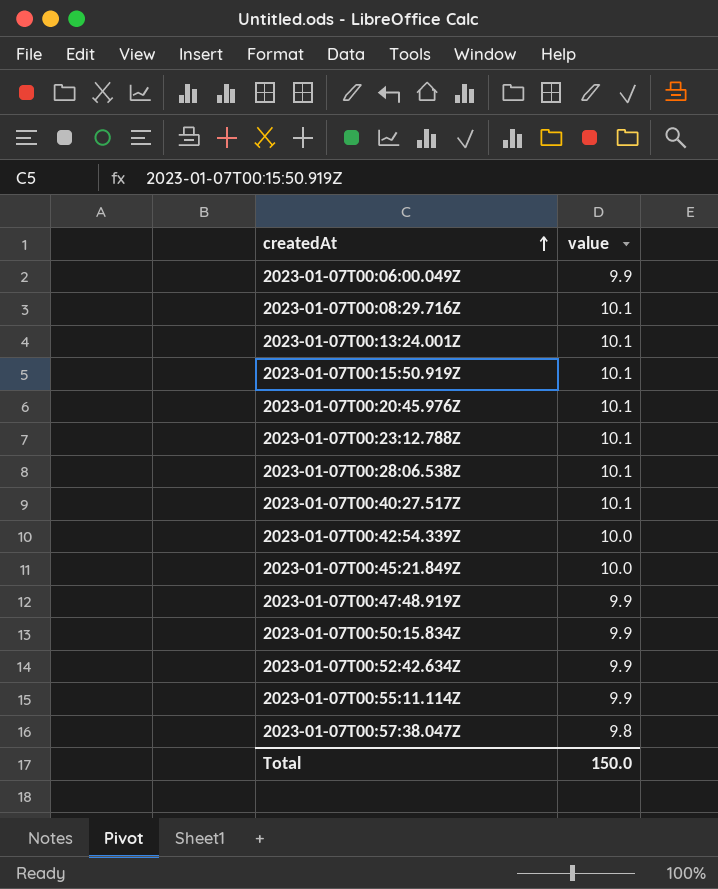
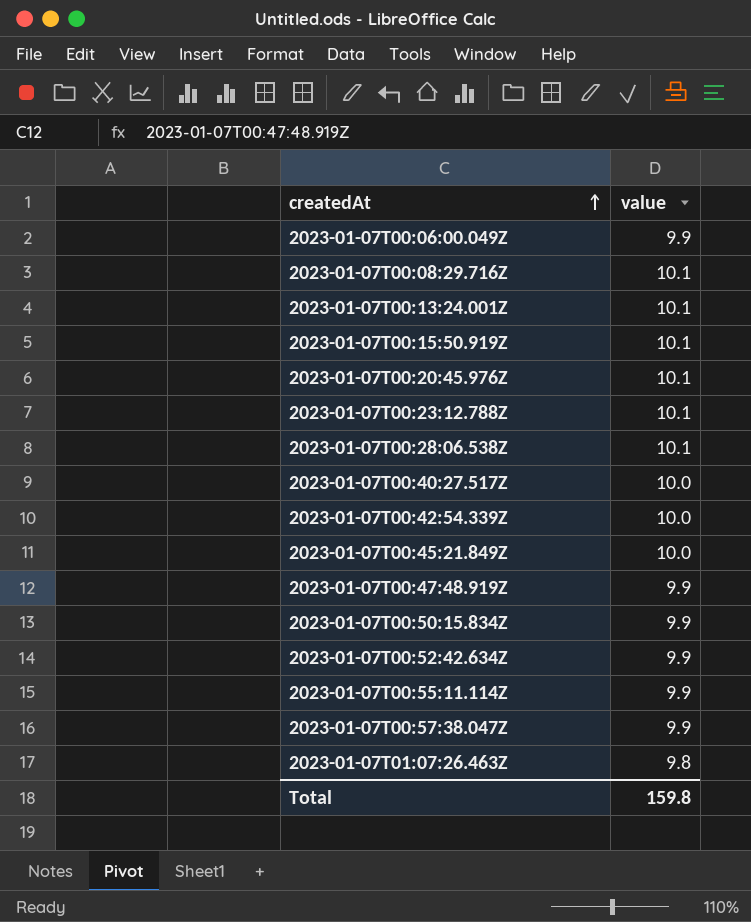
2023-01-07T00:40:27.517Z | value: 10.1 -> 10.0
2023-01-07T00:57:38.047Z | value: 9.8 -> 9.9
row 2023-01-07T01:07:26.463Z: none -> 9.8
Total | value: 150.0 -> 159.8

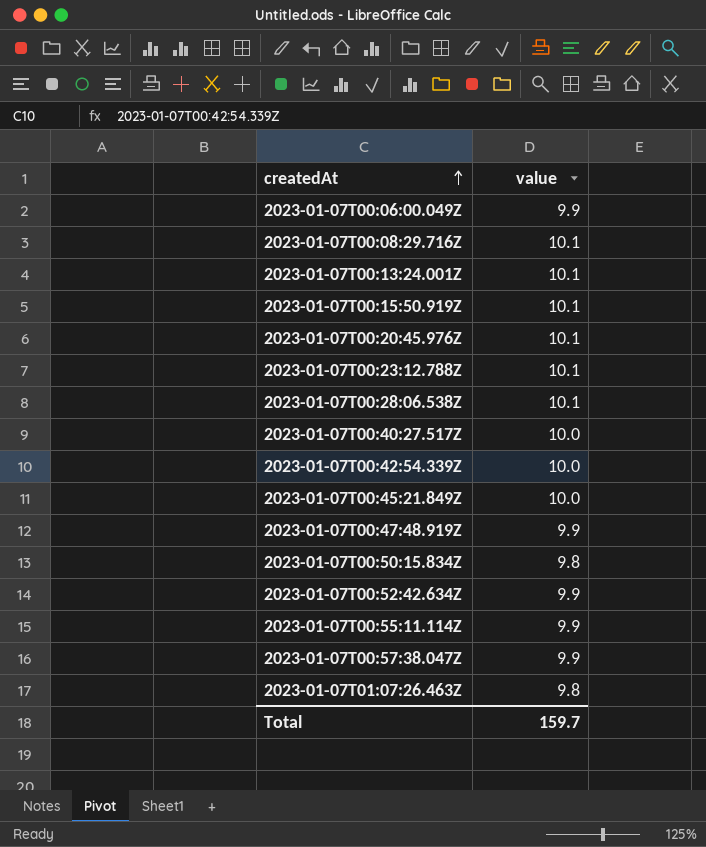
2023-01-07T00:50:15.834Z | value: 9.9 -> 9.8
Total | value: 159.8 -> 159.7

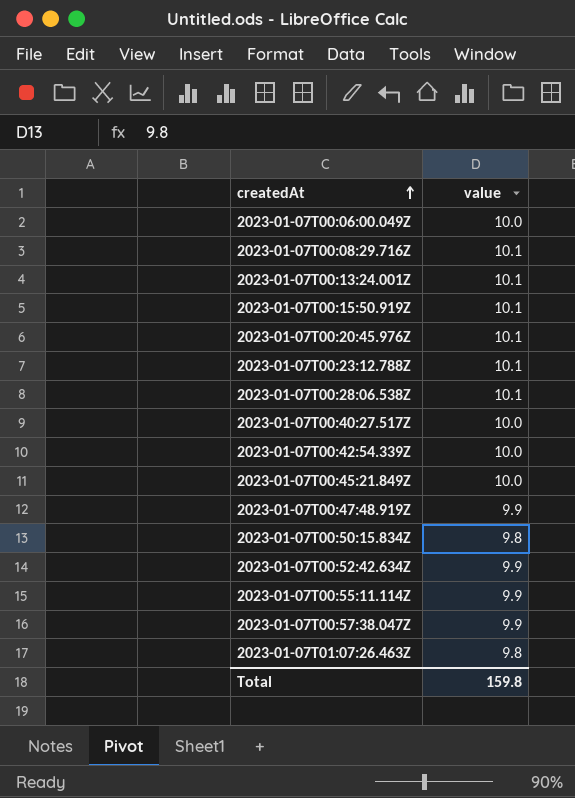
2023-01-07T00:06:00.049Z | value: 9.9 -> 10.0
Total | value: 159.7 -> 159.8

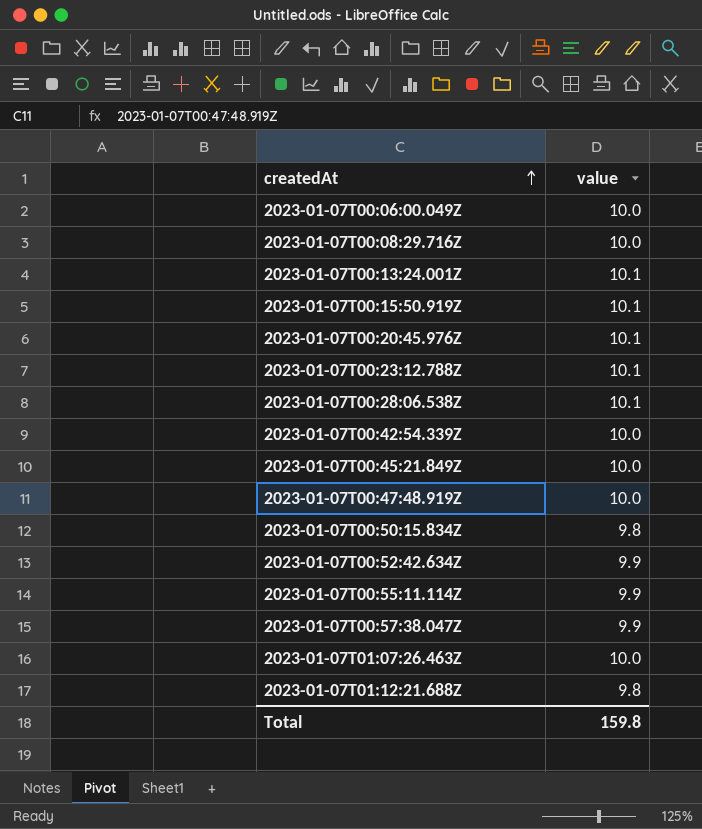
row 2023-01-07T00:40:27.517Z: 10.0 -> none
2023-01-07T00:08:29.716Z | value: 10.1 -> 10.0
2023-01-07T00:47:48.919Z | value: 9.9 -> 10.0
2023-01-07T01:07:26.463Z | value: 9.8 -> 10.0
row 2023-01-07T01:12:21.688Z: none -> 9.8

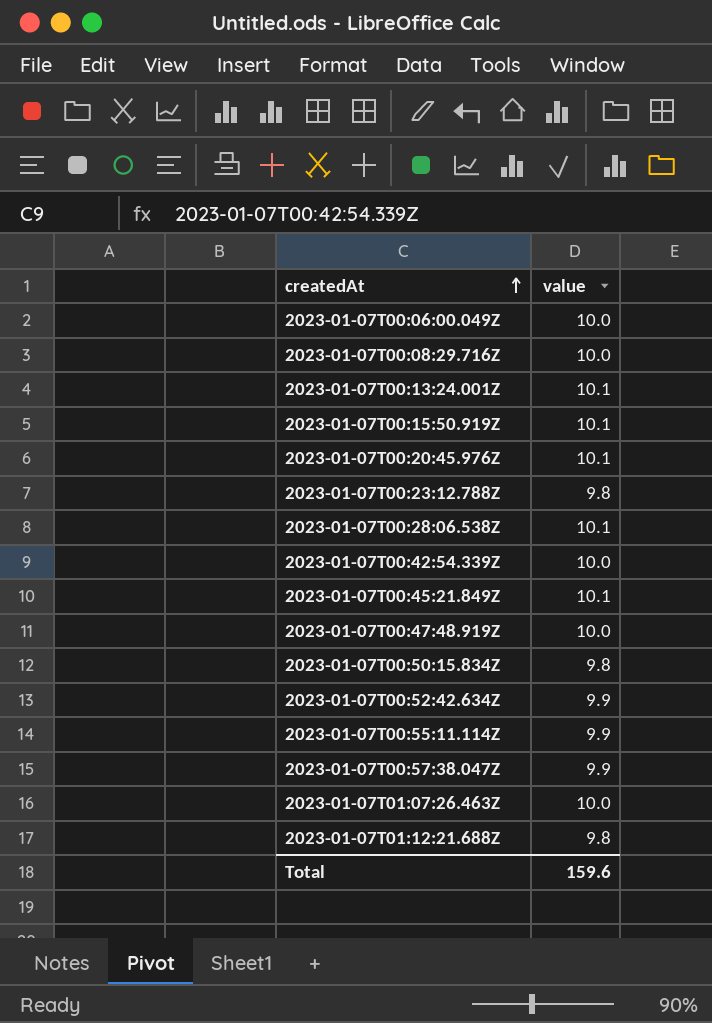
2023-01-07T00:23:12.788Z | value: 10.1 -> 9.8
2023-01-07T00:45:21.849Z | value: 10.0 -> 10.1
Total | value: 159.8 -> 159.6

